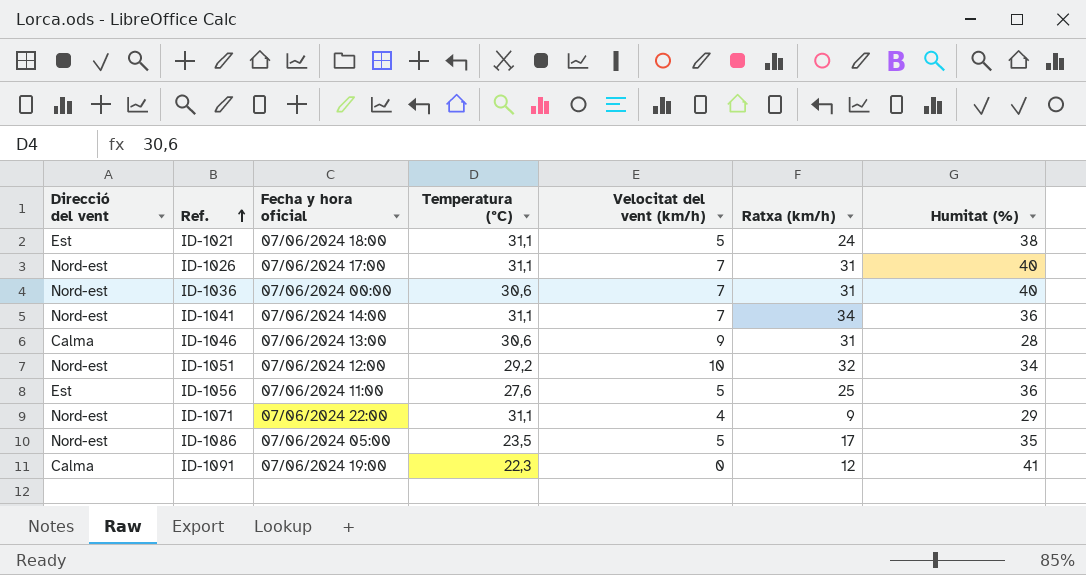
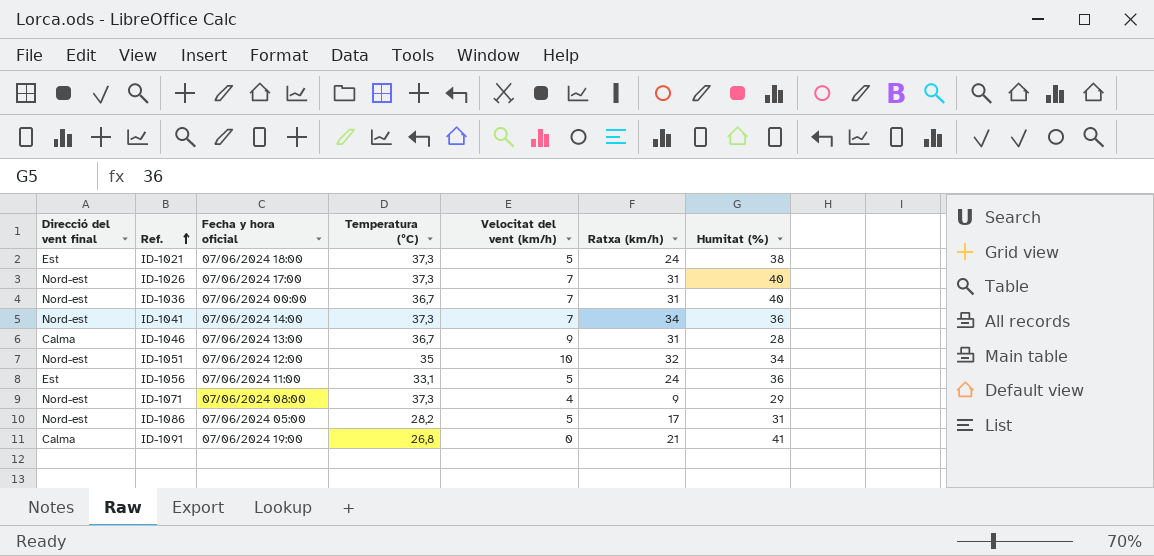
column name: Direcció del vent -> Direcció del vent final
ID-1021 | Temperatura (ºC): 31,1 -> 37,3
ID-1026 | Temperatura (ºC): 31,1 -> 37,3
ID-1036 | Temperatura (ºC): 30,6 -> 36,7
ID-1041 | Temperatura (ºC): 31,1 -> 37,3
ID-1046 | Temperatura (ºC): 30,6 -> 36,7
ID-1051 | Temperatura (ºC): 29,2 -> 35
ID-1056 | Temperatura (ºC): 27,6 -> 33,1
ID-1056 | Ratxa (km/h): 25 -> 24
ID-1071 | Fecha y hora oficial: 07/06/2024 22:00 -> 07/06/2024 08:00
ID-1071 | Temperatura (ºC): 31,1 -> 37,3
ID-1086 | Temperatura (ºC): 23,5 -> 28,2
ID-1086 | Humitat (%): 35 -> 31
ID-1091 | Temperatura (ºC): 22,3 -> 26,8
ID-1091 | Ratxa (km/h): 12 -> 21

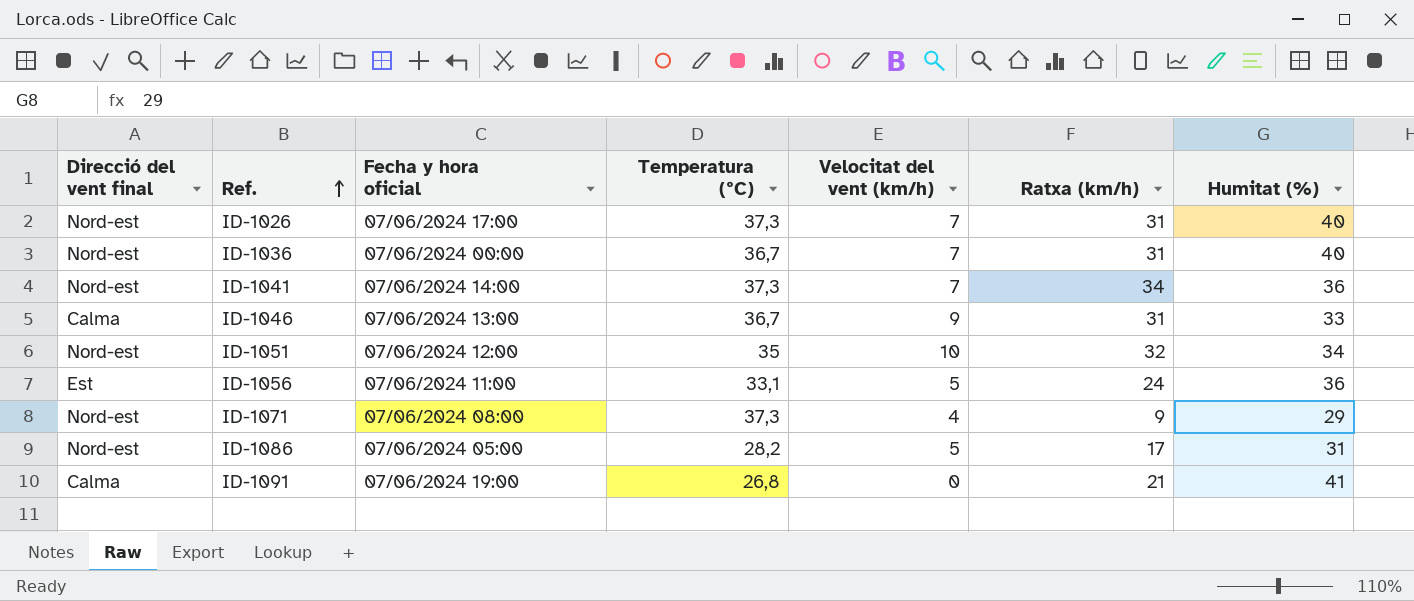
row ID-1021: Est | 07/06/2024 18:00 | 37,3 | 5 | 24 | 38 -> none
ID-1046 | Humitat (%): 28 -> 33

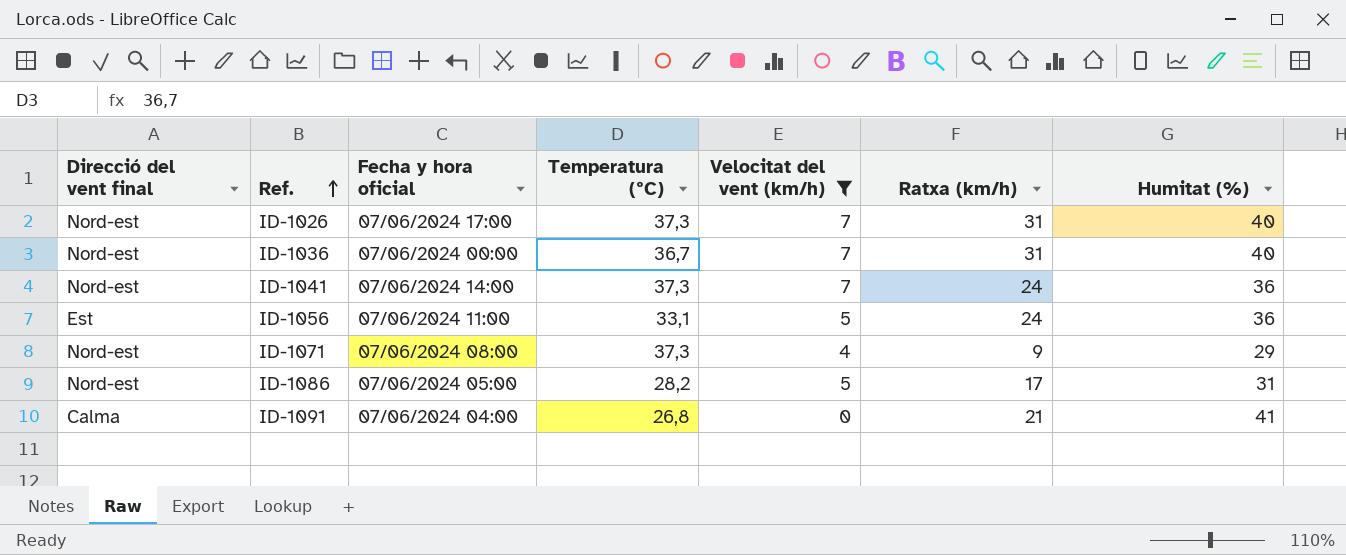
filter: none -> Velocitat del vent (km/h) <= 7
ID-1041 | Ratxa (km/h): 34 -> 24
ID-1091 | Fecha y hora oficial: 07/06/2024 19:00 -> 07/06/2024 04:00

